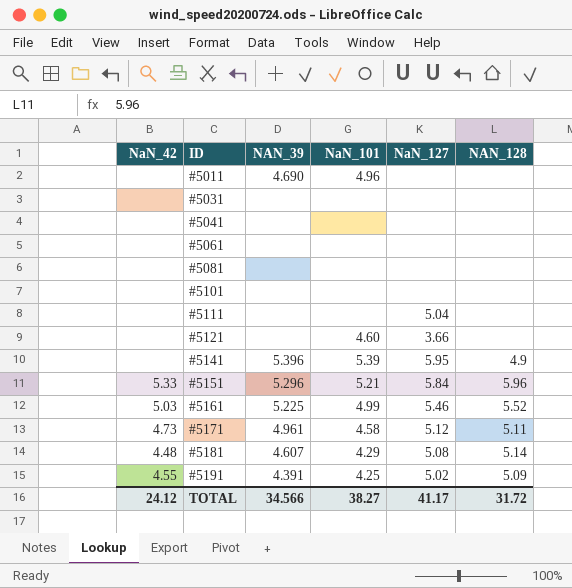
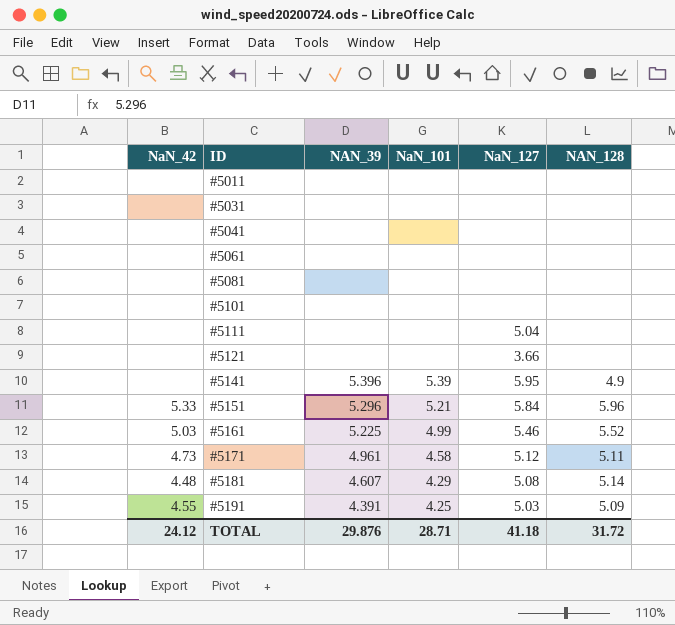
#5011 | NAN_39: 4.690 -> none
#5011 | NaN_101: 4.96 -> none
#5121 | NaN_101: 4.60 -> none
#5191 | NaN_127: 5.02 -> 5.03
TOTAL | NAN_39: 34.566 -> 29.876
TOTAL | NaN_101: 38.27 -> 28.71
TOTAL | NaN_127: 41.17 -> 41.18

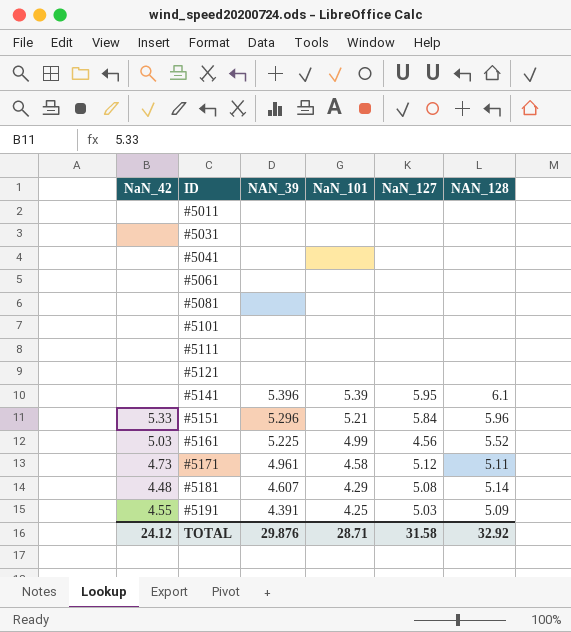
#5111 | NaN_127: 5.04 -> none
#5121 | NaN_127: 3.66 -> none
#5141 | NAN_128: 4.9 -> 6.1
#5161 | NaN_127: 5.46 -> 4.56
TOTAL | NaN_127: 41.18 -> 31.58
TOTAL | NAN_128: 31.72 -> 32.92

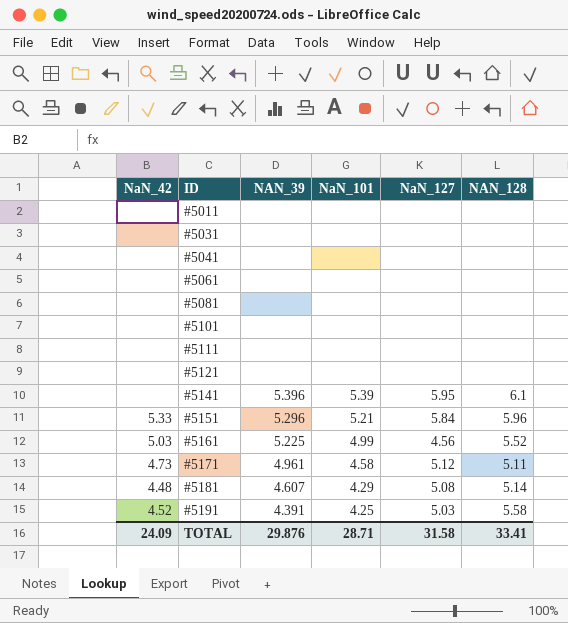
#5191 | NaN_42: 4.55 -> 4.52
#5191 | NAN_128: 5.09 -> 5.58
TOTAL | NaN_42: 24.12 -> 24.09
TOTAL | NAN_128: 32.92 -> 33.41

